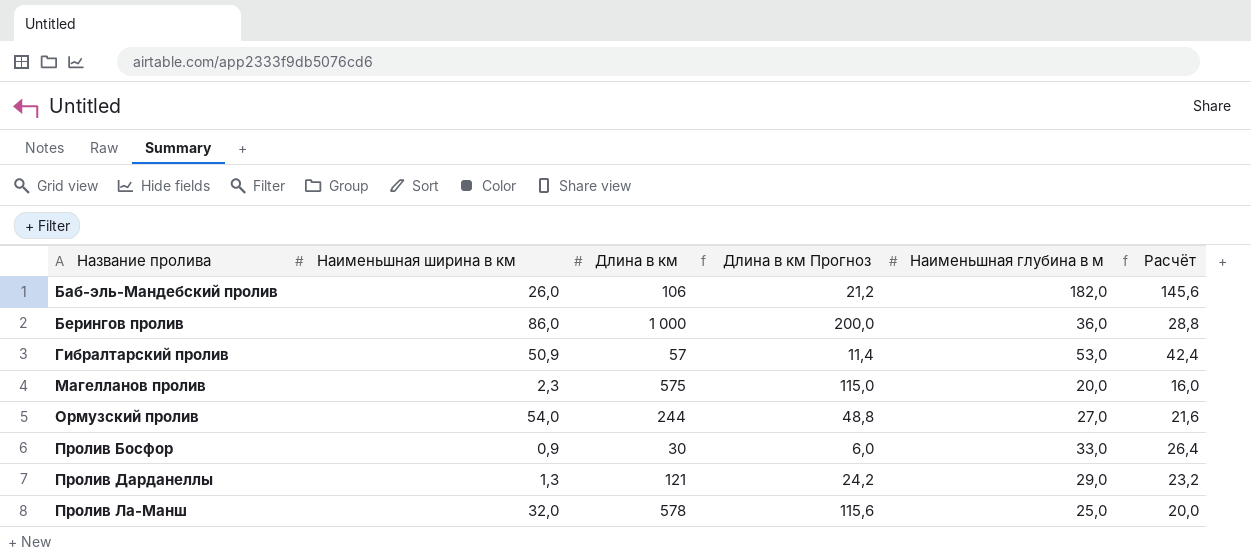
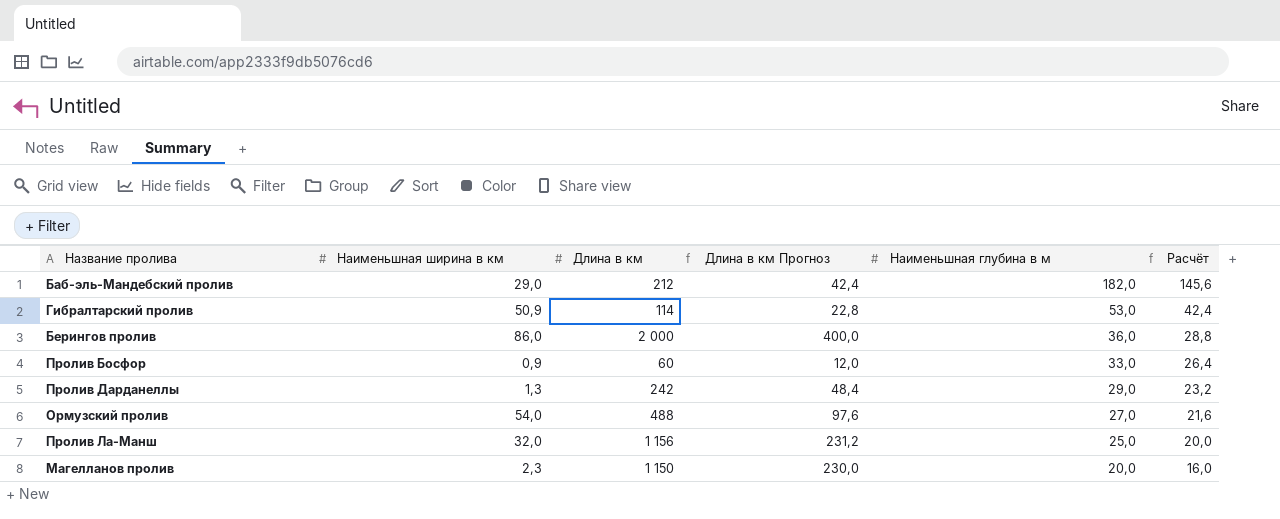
row order: Название пролива ascending -> Наименьшная глубина в м descending
Баб-эль-Мандебский пролив | Наименьшная ширина в км: 26,0 -> 29,0
Баб-эль-Мандебский пролив | Длина в км: 106 -> 212
Баб-эль-Мандебский пролив | Длина в км Прогноз: 21,2 -> 42,4
Гибралтарский пролив | Длина в км: 57 -> 114
Гибралтарский пролив | Длина в км Прогноз: 11,4 -> 22,8
Берингов пролив | Длина в км: 1 000 -> 2 000
Берингов пролив | Длина в км Прогноз: 200,0 -> 400,0
Пролив Босфор | Длина в км: 30 -> 60
Пролив Босфор | Длина в км Прогноз: 6,0 -> 12,0
Пролив Дарданеллы | Длина в км: 121 -> 242
Пролив Дарданеллы | Длина в км Прогноз: 24,2 -> 48,4
Ормузский пролив | Длина в км: 244 -> 488
Ормузский пролив | Длина в км Прогноз: 48,8 -> 97,6
Пролив Ла-Манш | Длина в км: 578 -> 1 156
Пролив Ла-Манш | Длина в км Прогноз: 115,6 -> 231,2
Магелланов пролив | Длина в км: 575 -> 1 150
Магелланов пролив | Длина в км Прогноз: 115,0 -> 230,0

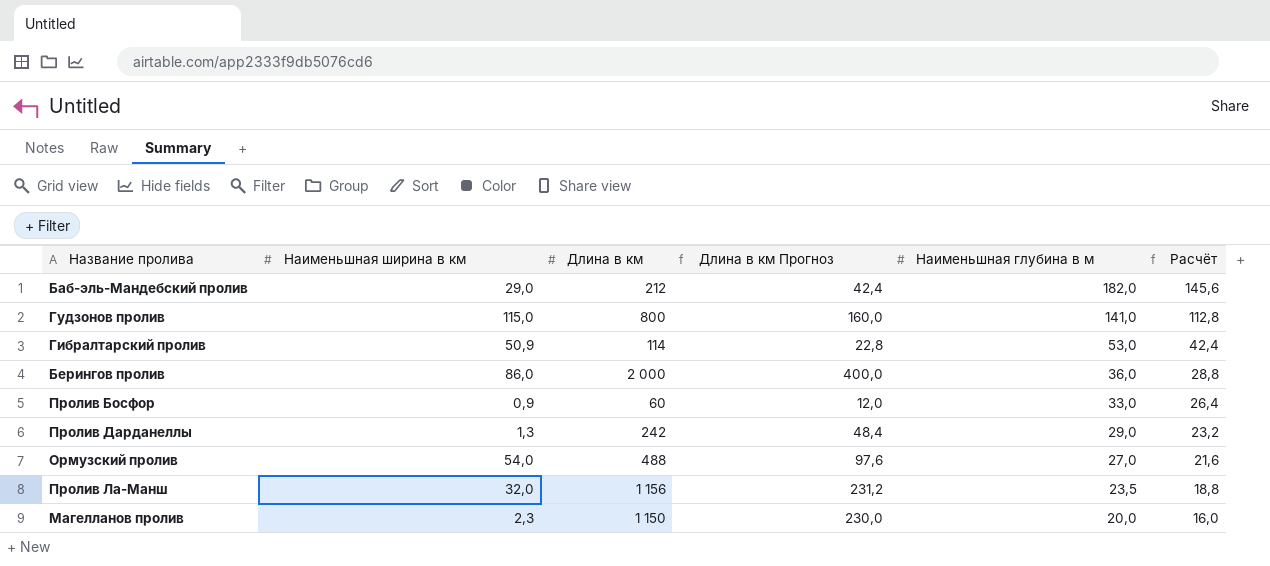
row Гудзонов пролив: none -> 115,0 | 800 | 160,0 | 141,0 | 112,8
Пролив Ла-Манш | Наименьшная глубина в м: 25,0 -> 23,5
Пролив Ла-Манш | Расчёт: 20,0 -> 18,8

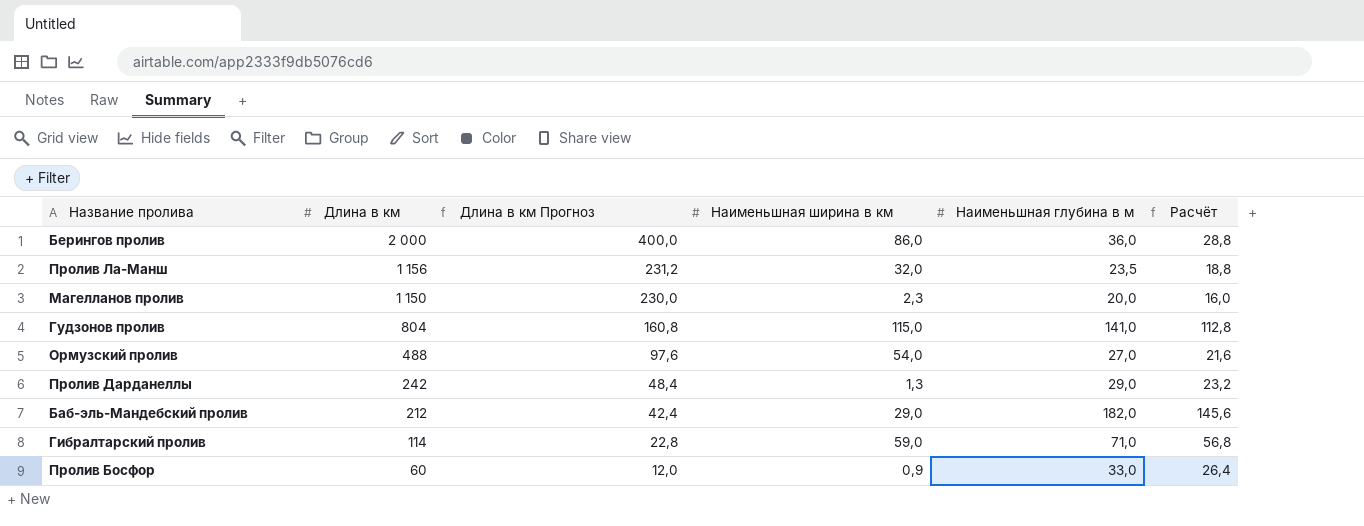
row order: Наименьшная глубина в м descending -> Длина в км descending
column Наименьшная ширина в км | position: 2 -> 4
Гудзонов пролив | Длина в км: 800 -> 804
Гудзонов пролив | Длина в км Прогноз: 160,0 -> 160,8
Гибралтарский пролив | Наименьшная ширина в км: 50,9 -> 59,0
Гибралтарский пролив | Наименьшная глубина в м: 53,0 -> 71,0
Гибралтарский пролив | Расчёт: 42,4 -> 56,8

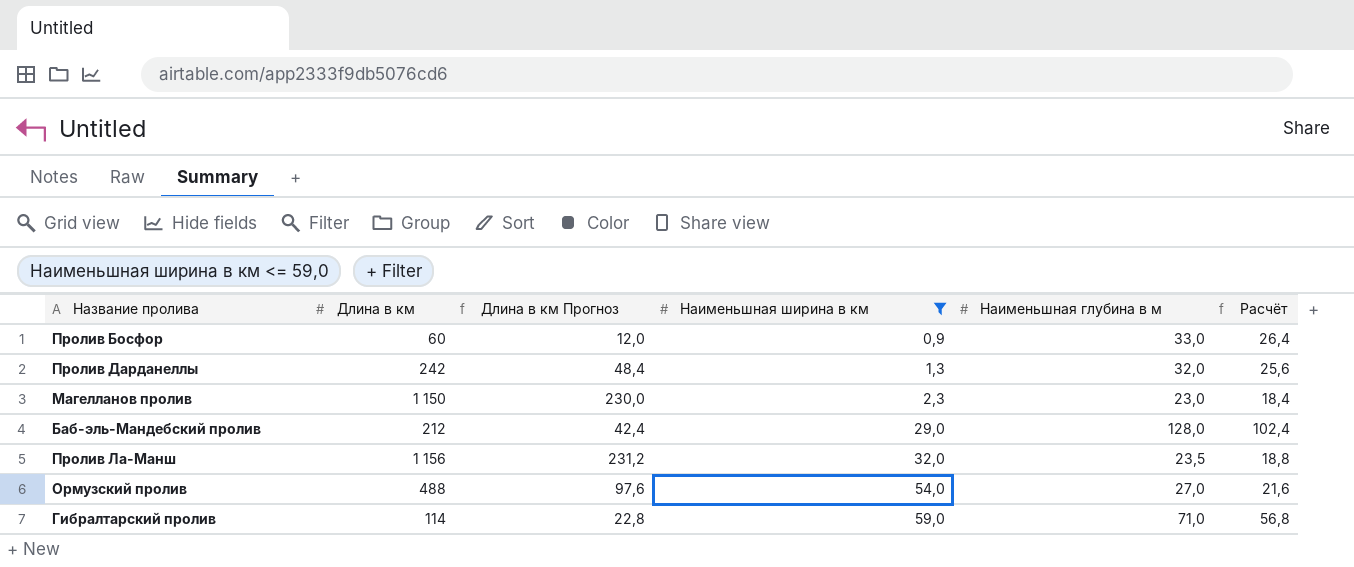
filter: none -> Наименьшная ширина в км <= 59,0
row order: Длина в км descending -> Наименьшная ширина в км ascending
Пролив Дарданеллы | Наименьшная глубина в м: 29,0 -> 32,0
Пролив Дарданеллы | Расчёт: 23,2 -> 25,6
Магелланов пролив | Наименьшная глубина в м: 20,0 -> 23,0
Магелланов пролив | Расчёт: 16,0 -> 18,4
Баб-эль-Мандебский пролив | Наименьшная глубина в м: 182,0 -> 128,0
Баб-эль-Мандебский пролив | Расчёт: 145,6 -> 102,4

